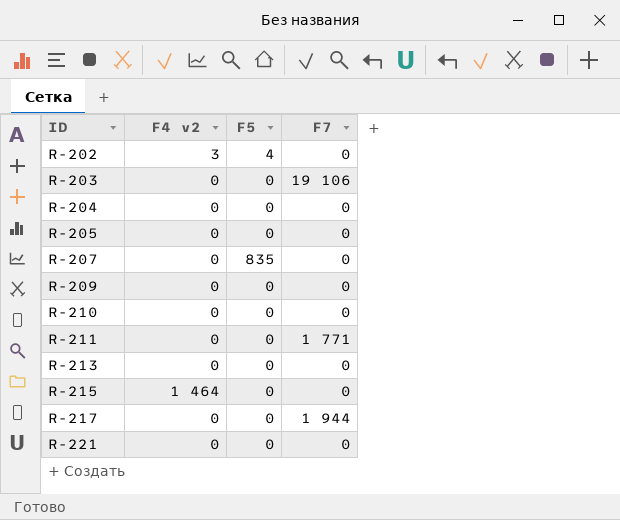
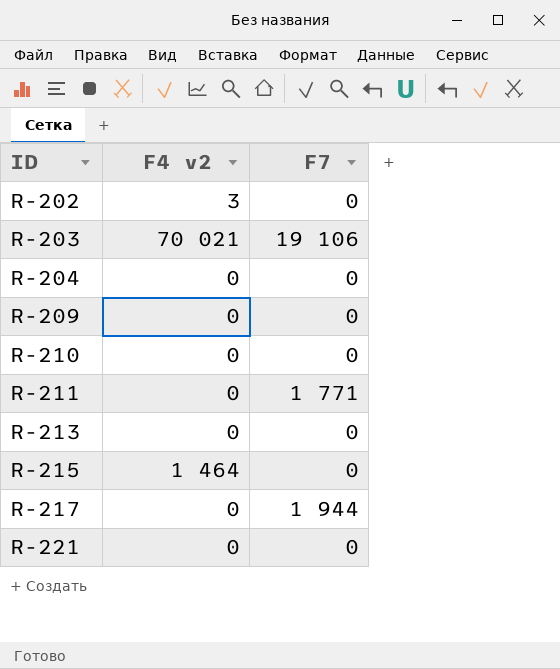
column F5 | position: 3 -> none
row R-205: 0 | 0 | 0 -> none
row R-207: 0 | 835 | 0 -> none
R-203 | F4 v2: 0 -> 70 021

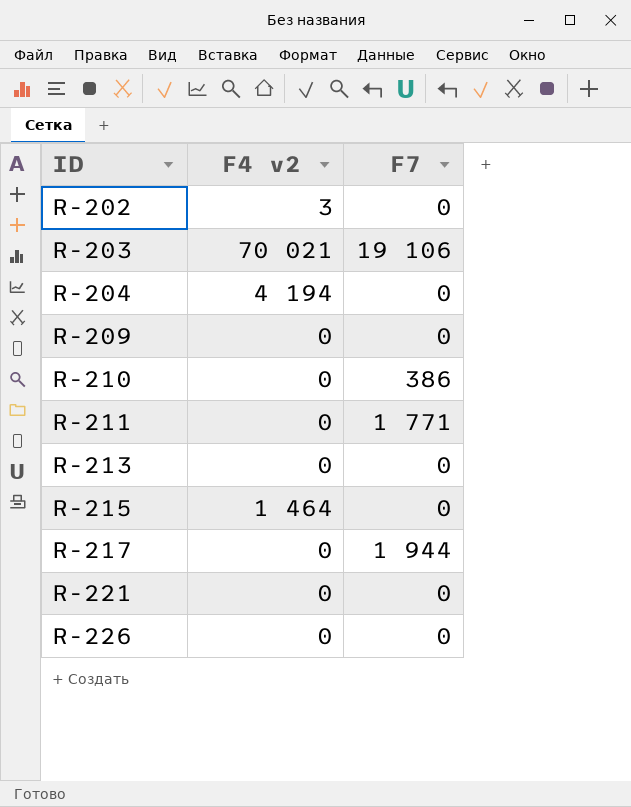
R-204 | F4 v2: 0 -> 4 194
R-210 | F7: 0 -> 386
row R-226: none -> 0 | 0

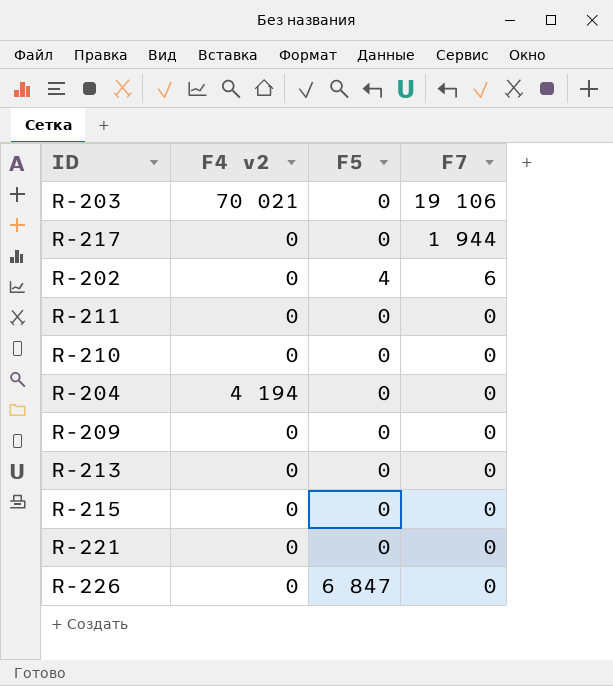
row order: ID ascending -> F7 descending
column F5 | position: none -> 3
R-202 | F4 v2: 3 -> 0
R-202 | F7: 0 -> 6
R-211 | F7: 1 771 -> 0
R-210 | F7: 386 -> 0
R-215 | F4 v2: 1 464 -> 0

